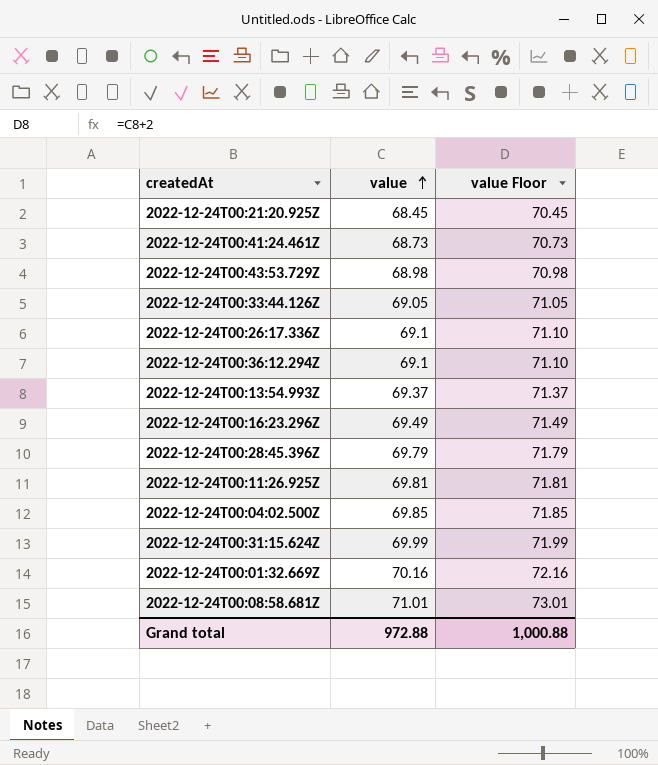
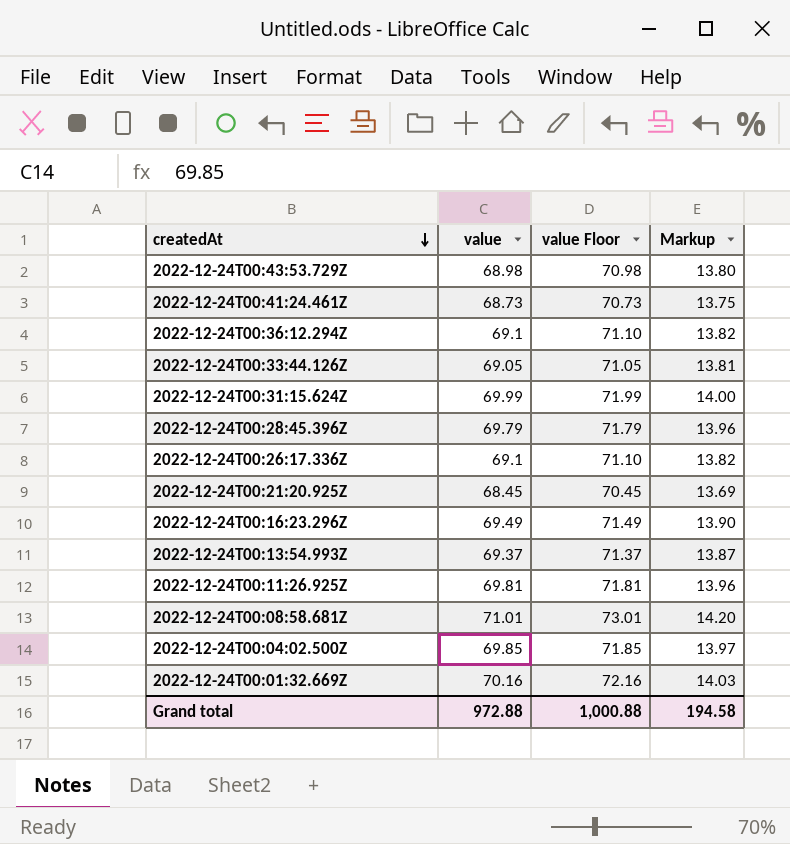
row order: value ascending -> createdAt descending
column Markup | formula: none -> [value] * 0.2

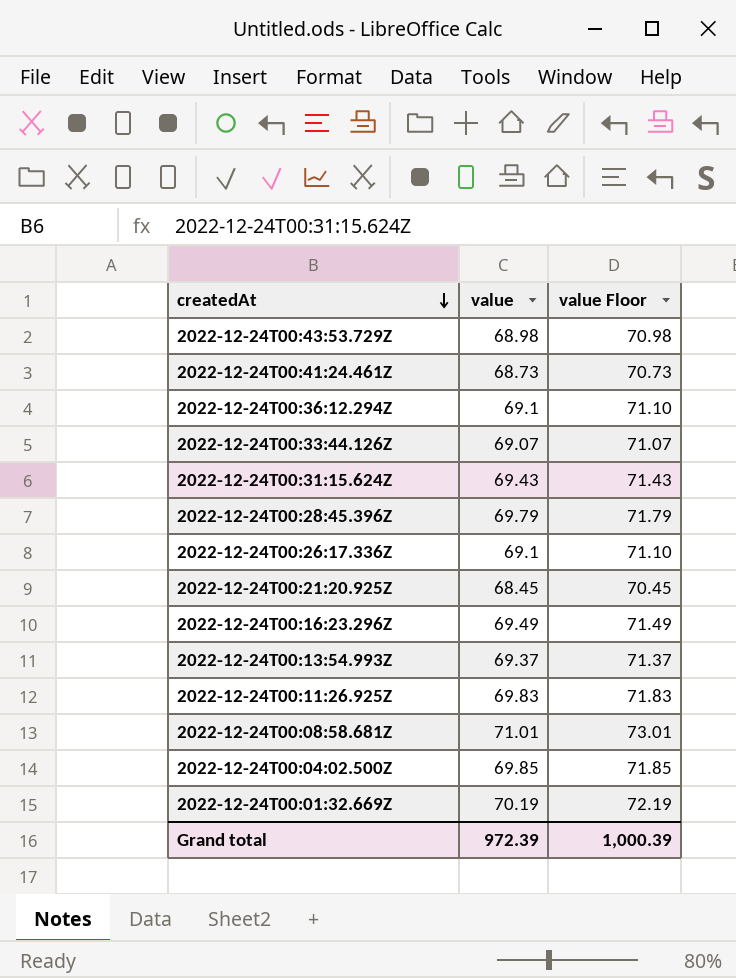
column Markup | formula: [value] * 0.2 -> none
2022-12-24T00:33:44.126Z | value: 69.05 -> 69.07
2022-12-24T00:33:44.126Z | value Floor: 71.05 -> 71.07
2022-12-24T00:31:15.624Z | value: 69.99 -> 69.43
2022-12-24T00:31:15.624Z | value Floor: 71.99 -> 71.43
2022-12-24T00:11:26.925Z | value: 69.81 -> 69.83
2022-12-24T00:11:26.925Z | value Floor: 71.81 -> 71.83
2022-12-24T00:01:32.669Z | value: 70.16 -> 70.19
2022-12-24T00:01:32.669Z | value Floor: 72.16 -> 72.19
Grand total | value: 972.88 -> 972.39
Grand total | value Floor: 1,000.88 -> 1,000.39

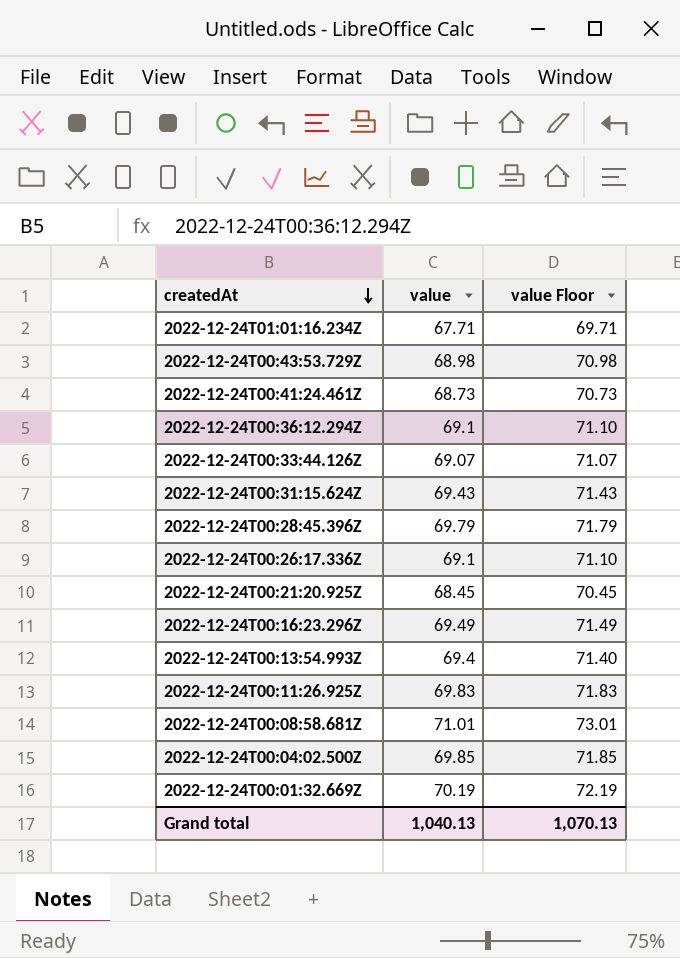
row 2022-12-24T01:01:16.234Z: none -> 67.71 | 69.71
2022-12-24T00:13:54.993Z | value: 69.37 -> 69.4
2022-12-24T00:13:54.993Z | value Floor: 71.37 -> 71.40
Grand total | value: 972.39 -> 1,040.13
Grand total | value Floor: 1,000.39 -> 1,070.13

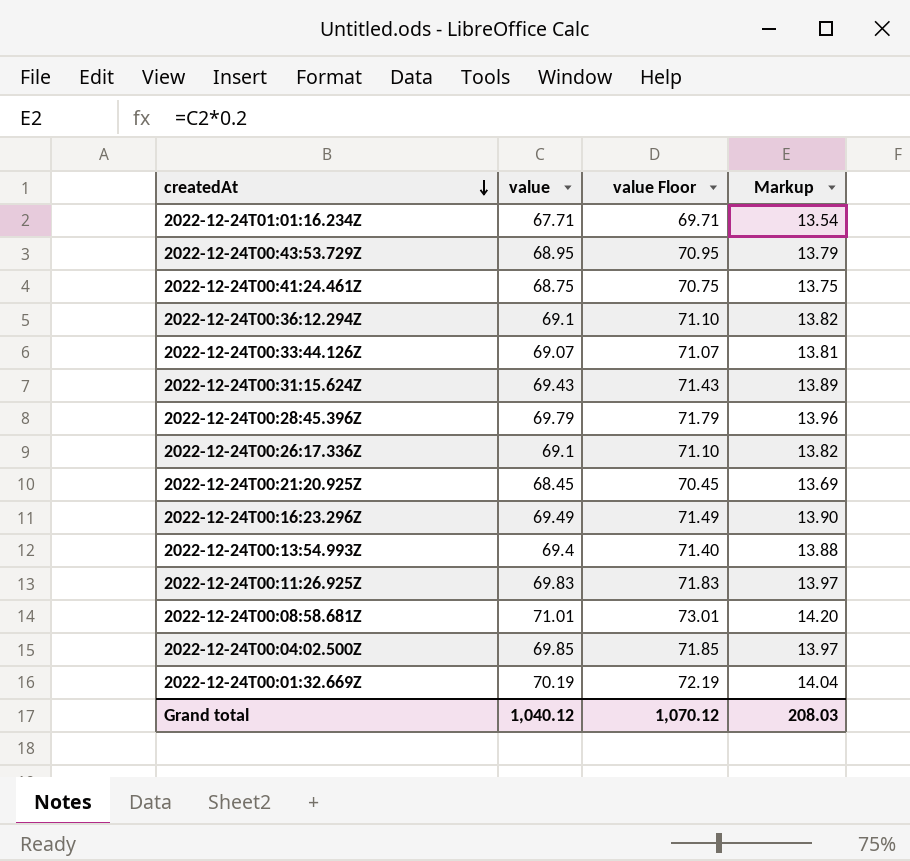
column Markup | formula: none -> [value] * 0.2
2022-12-24T00:43:53.729Z | value: 68.98 -> 68.95
2022-12-24T00:43:53.729Z | value Floor: 70.98 -> 70.95
2022-12-24T00:41:24.461Z | value: 68.73 -> 68.75
2022-12-24T00:41:24.461Z | value Floor: 70.73 -> 70.75
Grand total | value: 1,040.13 -> 1,040.12
Grand total | value Floor: 1,070.13 -> 1,070.12

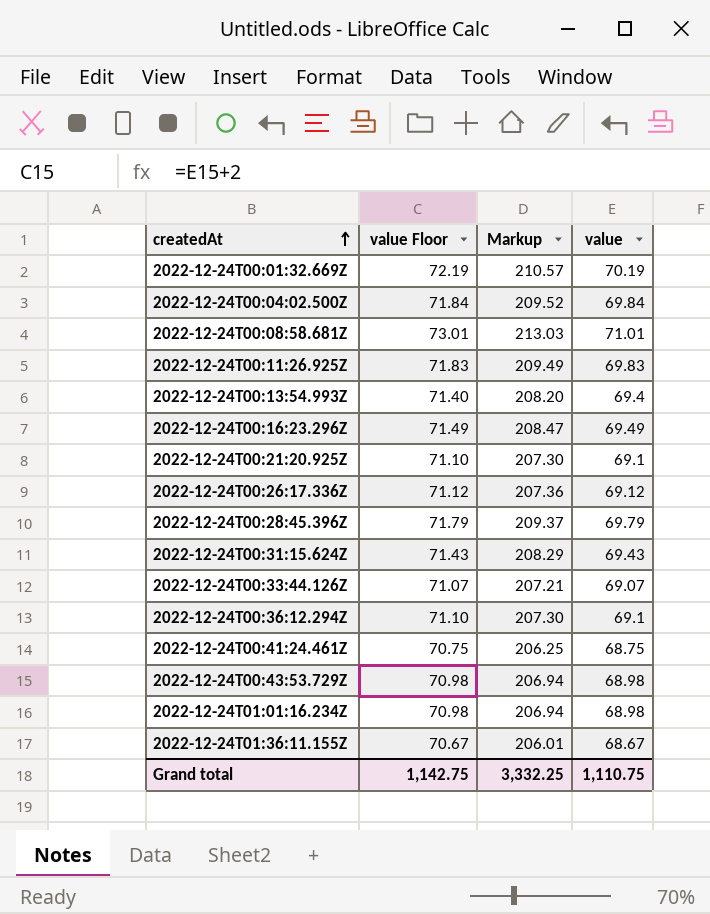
row order: createdAt descending -> createdAt ascending
column Markup | formula: [value] * 0.2 -> [value] * 3
column value | position: 2 -> 4
2022-12-24T00:04:02.500Z | value Floor: 71.85 -> 71.84
2022-12-24T00:04:02.500Z | value: 69.85 -> 69.84
2022-12-24T00:21:20.925Z | value Floor: 70.45 -> 71.10
2022-12-24T00:21:20.925Z | value: 68.45 -> 69.1
2022-12-24T00:26:17.336Z | value Floor: 71.10 -> 71.12
2022-12-24T00:26:17.336Z | value: 69.1 -> 69.12
2022-12-24T00:43:53.729Z | value Floor: 70.95 -> 70.98
2022-12-24T00:43:53.729Z | value: 68.95 -> 68.98
2022-12-24T01:01:16.234Z | value Floor: 69.71 -> 70.98
2022-12-24T01:01:16.234Z | value: 67.71 -> 68.98
row 2022-12-24T01:36:11.155Z: none -> 70.67 | 206.01 | 68.67
Grand total | value Floor: 1,070.12 -> 1,142.75
Grand total | Markup: 208.03 -> 3,332.25
Grand total | value: 1,040.12 -> 1,110.75

